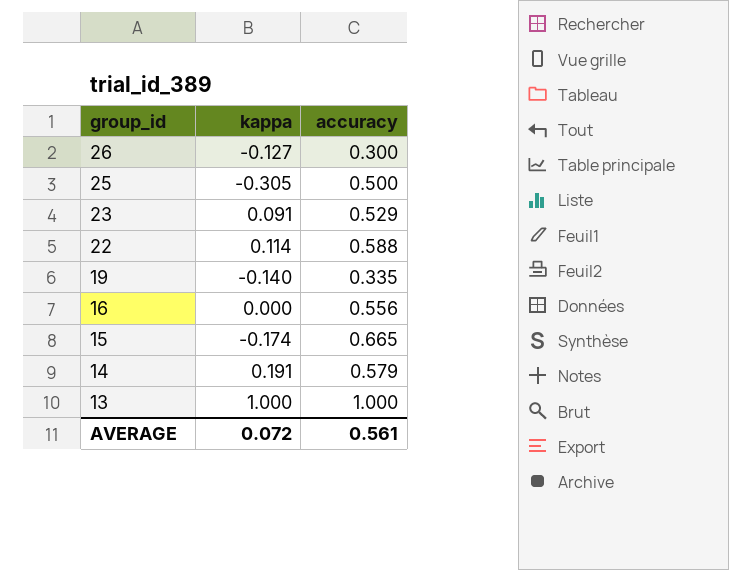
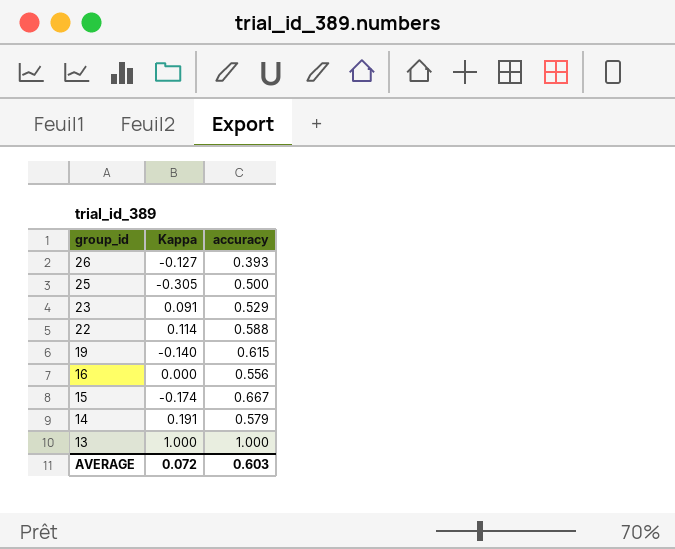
column name: kappa -> Kappa
26 | accuracy: 0.300 -> 0.393
19 | accuracy: 0.335 -> 0.615
15 | accuracy: 0.665 -> 0.667
AVERAGE | accuracy: 0.561 -> 0.603

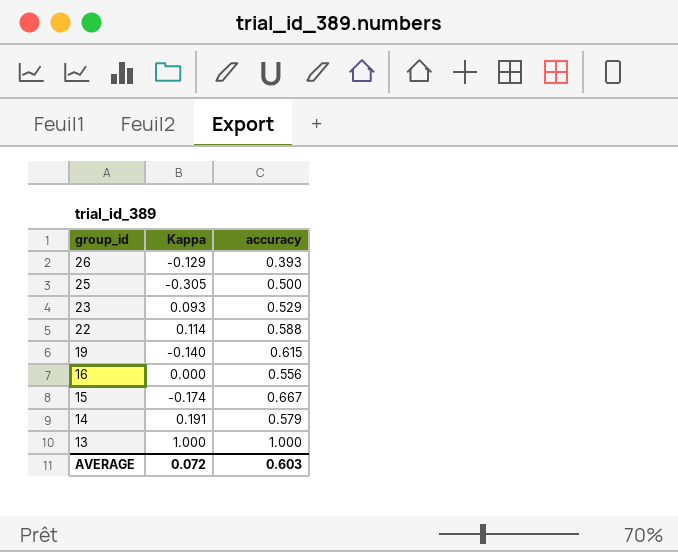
26 | Kappa: -0.127 -> -0.129
23 | Kappa: 0.091 -> 0.093

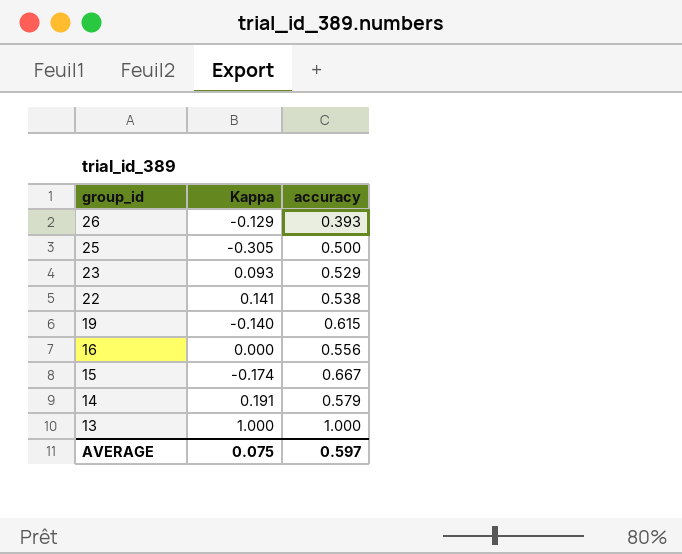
22 | Kappa: 0.114 -> 0.141
22 | accuracy: 0.588 -> 0.538
AVERAGE | Kappa: 0.072 -> 0.075
AVERAGE | accuracy: 0.603 -> 0.597

